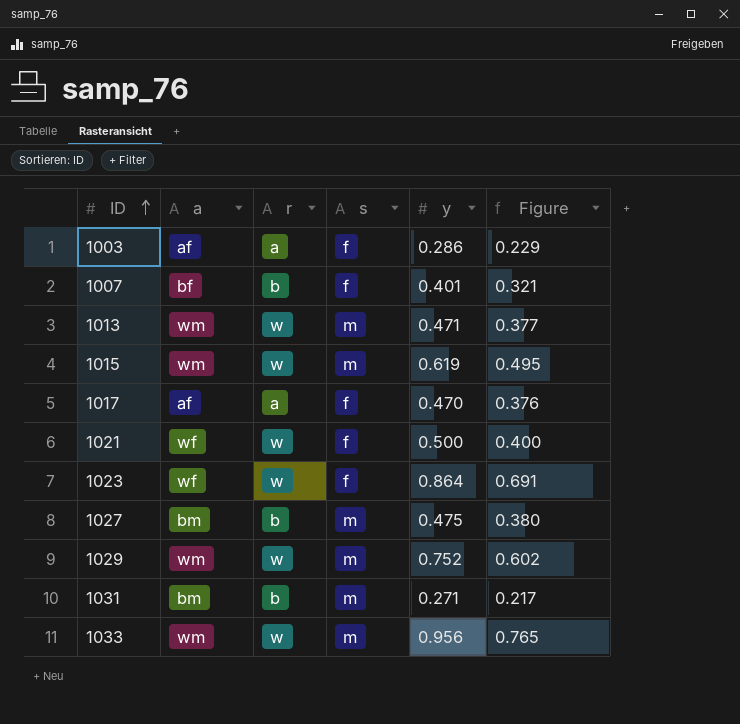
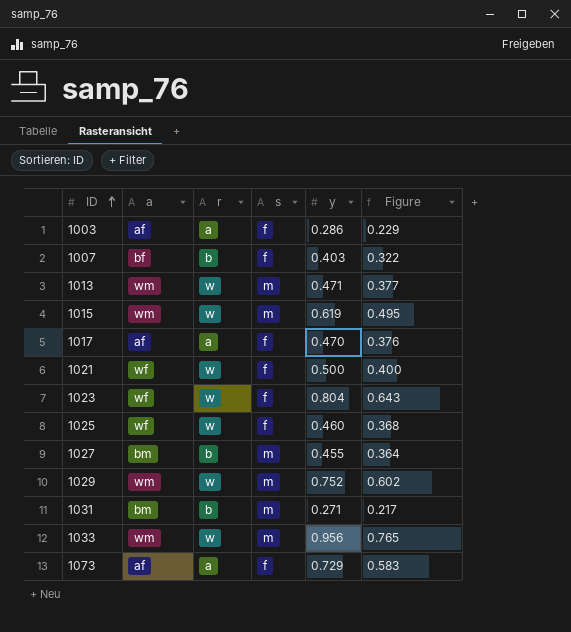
1007 | y: 0.401 -> 0.403
1007 | Figure: 0.321 -> 0.322
1023 | y: 0.864 -> 0.804
1023 | Figure: 0.691 -> 0.643
row 1025: none -> wf | w | f | 0.460 | 0.368
1027 | y: 0.475 -> 0.455
1027 | Figure: 0.380 -> 0.364
row 1073: none -> af | a | f | 0.729 | 0.583

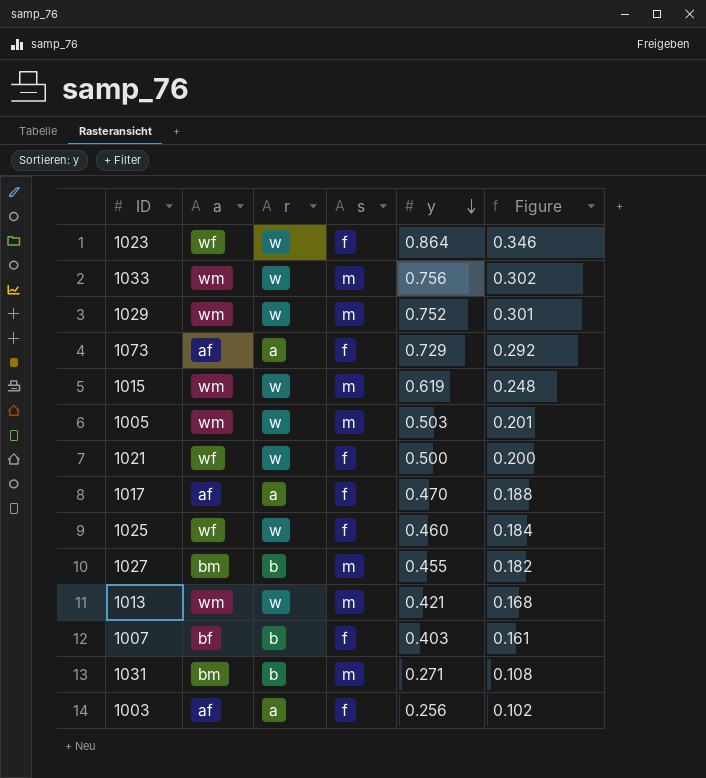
row order: ID ascending -> y descending
column Figure | formula: [y] * 0.8 -> [y] * 0.4
1023 | y: 0.804 -> 0.864
1033 | y: 0.956 -> 0.756
row 1005: none -> wm | w | m | 0.503 | 0.201
1013 | y: 0.471 -> 0.421
1003 | y: 0.286 -> 0.256

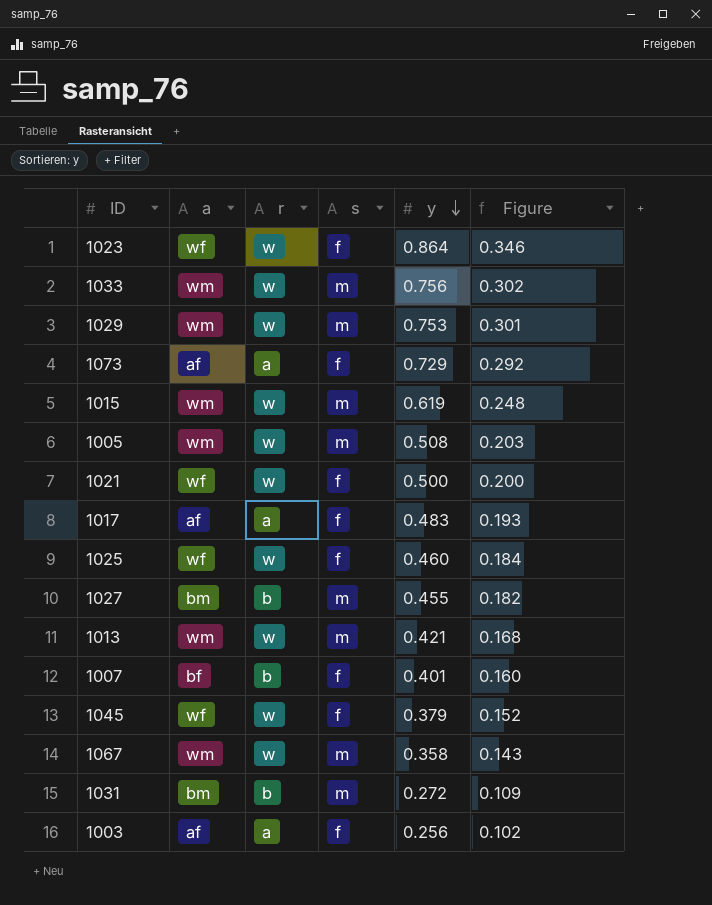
1029 | y: 0.752 -> 0.753
1005 | y: 0.503 -> 0.508
1005 | Figure: 0.201 -> 0.203
1017 | y: 0.470 -> 0.483
1017 | Figure: 0.188 -> 0.193
1007 | y: 0.403 -> 0.401
1007 | Figure: 0.161 -> 0.160
row 1045: none -> wf | w | f | 0.379 | 0.152
row 1067: none -> wm | w | m | 0.358 | 0.143
1031 | y: 0.271 -> 0.272
1031 | Figure: 0.108 -> 0.109

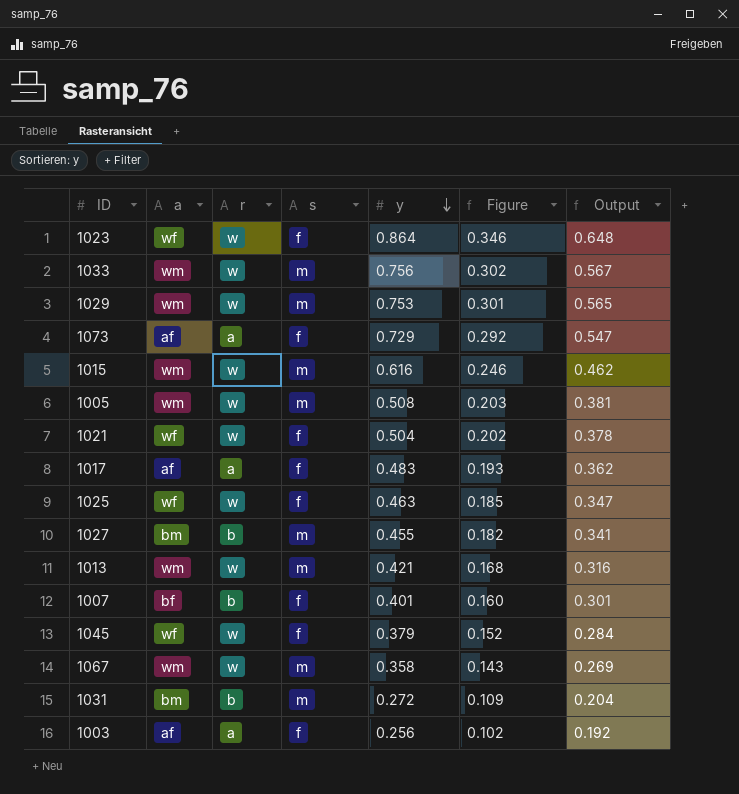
column Output | formula: none -> [y] * 0.75
1015 | y: 0.619 -> 0.616
1015 | Figure: 0.248 -> 0.246
1021 | y: 0.500 -> 0.504
1021 | Figure: 0.200 -> 0.202
1025 | y: 0.460 -> 0.463
1025 | Figure: 0.184 -> 0.185

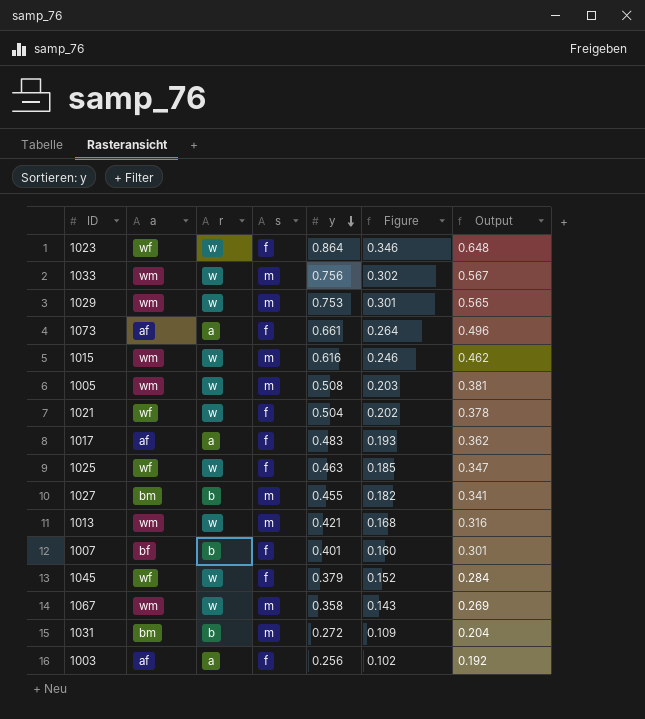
1073 | y: 0.729 -> 0.661
1073 | Figure: 0.292 -> 0.264
1073 | Output: 0.547 -> 0.496

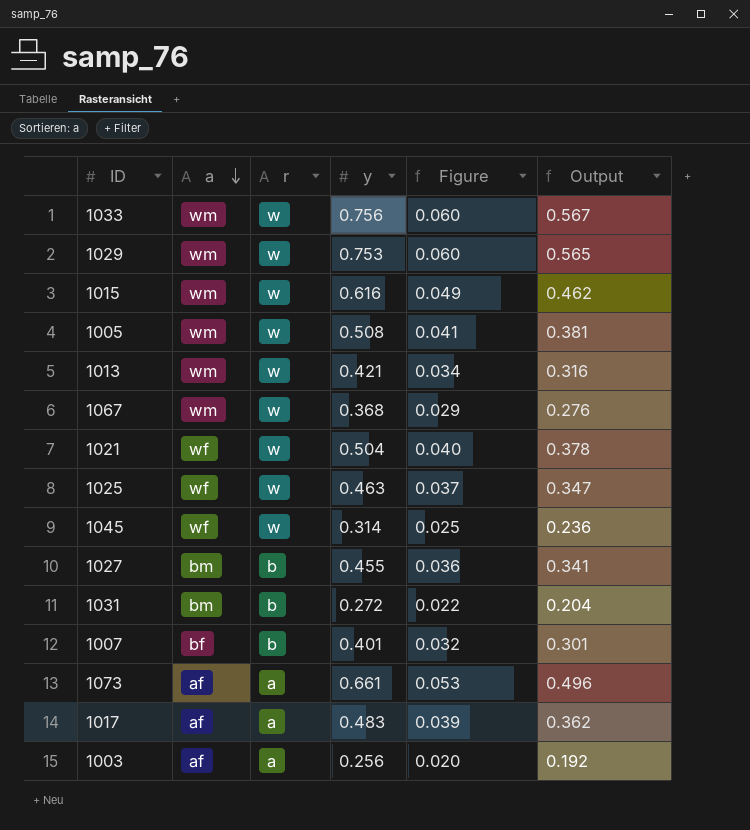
row order: y descending -> a descending
column s | position: 4 -> none
column Figure | formula: [y] * 0.4 -> [y] * 0.08
row 1023: wf | w | f | 0.864 | 0.346 | 0.648 -> none
1067 | y: 0.358 -> 0.368
1067 | Output: 0.269 -> 0.276
1045 | y: 0.379 -> 0.314
1045 | Output: 0.284 -> 0.236

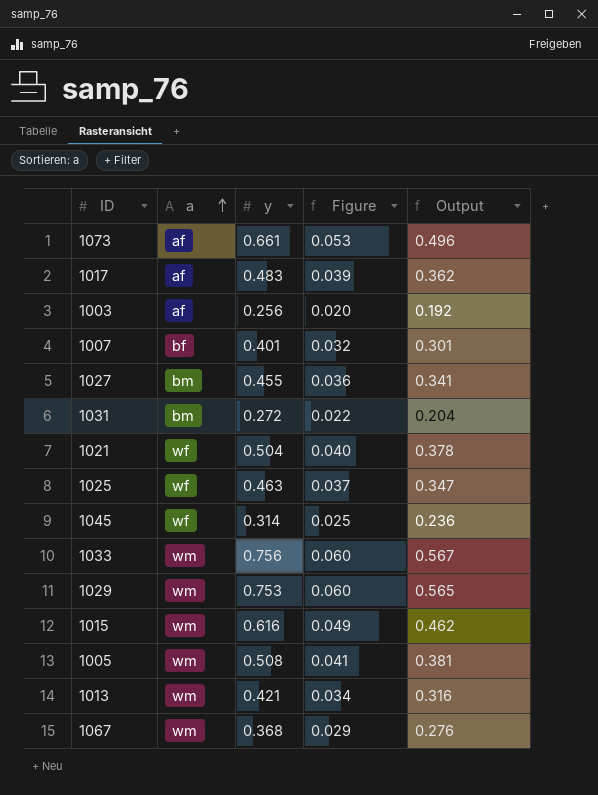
row order: a descending -> a ascending
column r | position: 3 -> none

